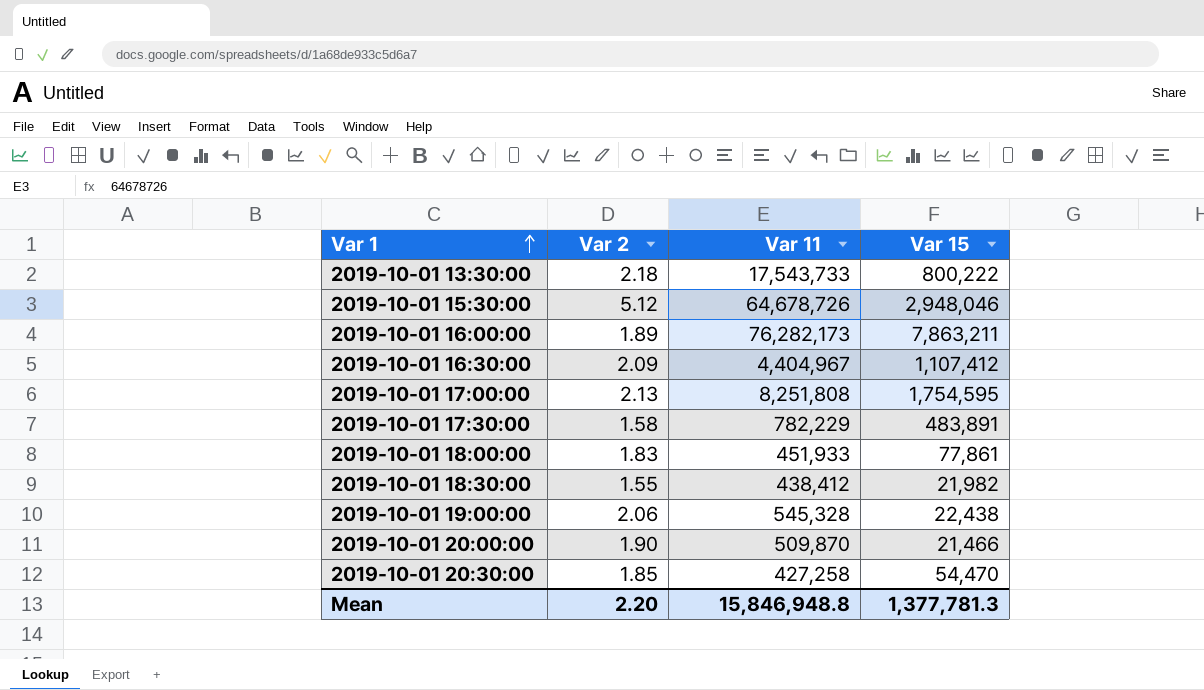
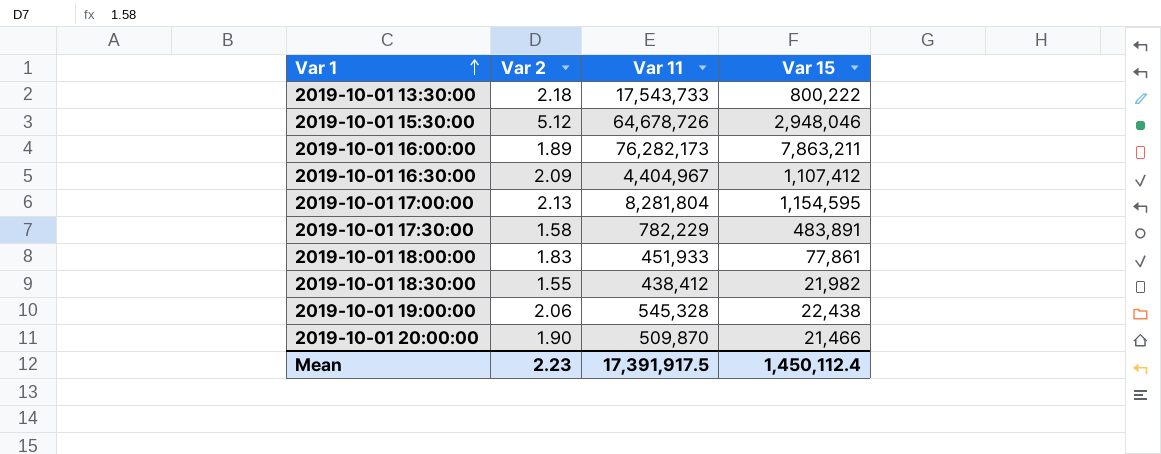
row 2019-10-01 20:30:00: 1.85 | 427,258 | 54,470 -> none
2019-10-01 17:00:00 | Var 11: 8,251,808 -> 8,281,804
2019-10-01 17:00:00 | Var 15: 1,754,595 -> 1,154,595
Mean | Var 2: 2.20 -> 2.23
Mean | Var 11: 15,846,948.8 -> 17,391,917.5
Mean | Var 15: 1,377,781.3 -> 1,450,112.4

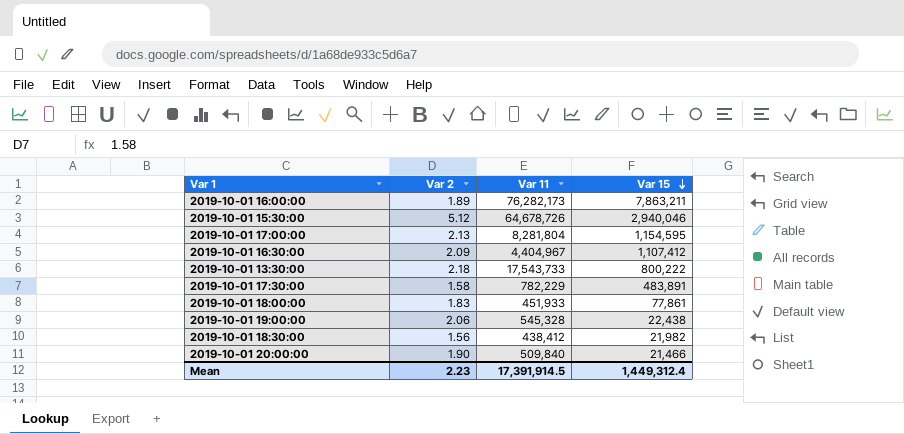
row order: Var 1 ascending -> Var 15 descending
2019-10-01 15:30:00 | Var 15: 2,948,046 -> 2,940,046
2019-10-01 18:30:00 | Var 2: 1.55 -> 1.56
2019-10-01 20:00:00 | Var 11: 509,870 -> 509,840
Mean | Var 11: 17,391,917.5 -> 17,391,914.5
Mean | Var 15: 1,450,112.4 -> 1,449,312.4

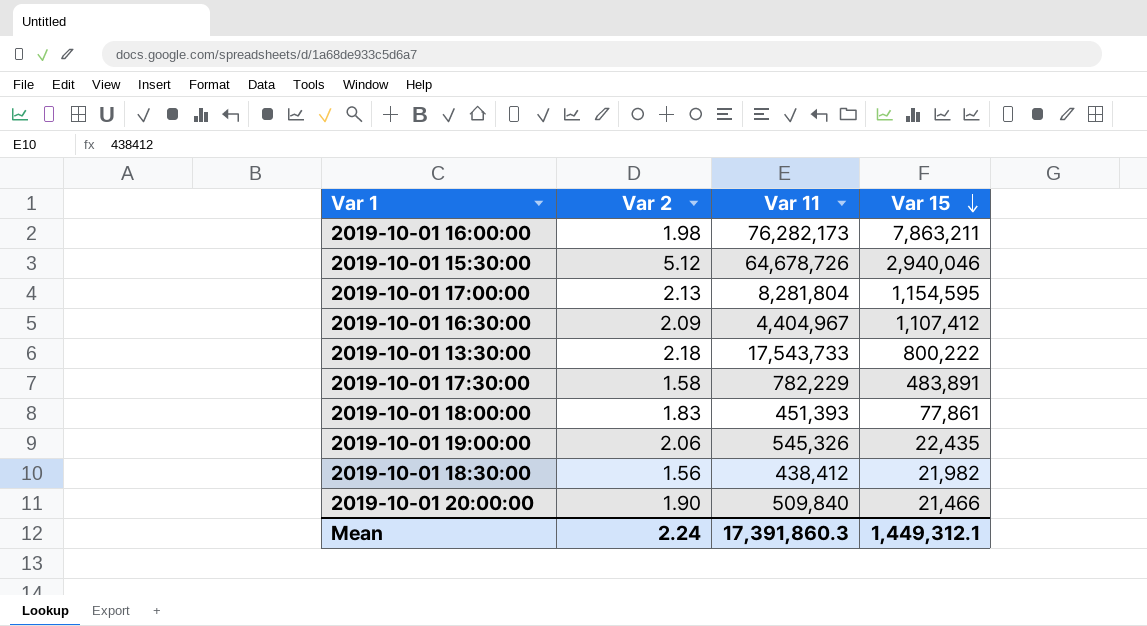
2019-10-01 16:00:00 | Var 2: 1.89 -> 1.98
2019-10-01 18:00:00 | Var 11: 451,933 -> 451,393
2019-10-01 19:00:00 | Var 11: 545,328 -> 545,326
2019-10-01 19:00:00 | Var 15: 22,438 -> 22,435
Mean | Var 2: 2.23 -> 2.24
Mean | Var 11: 17,391,914.5 -> 17,391,860.3
Mean | Var 15: 1,449,312.4 -> 1,449,312.1

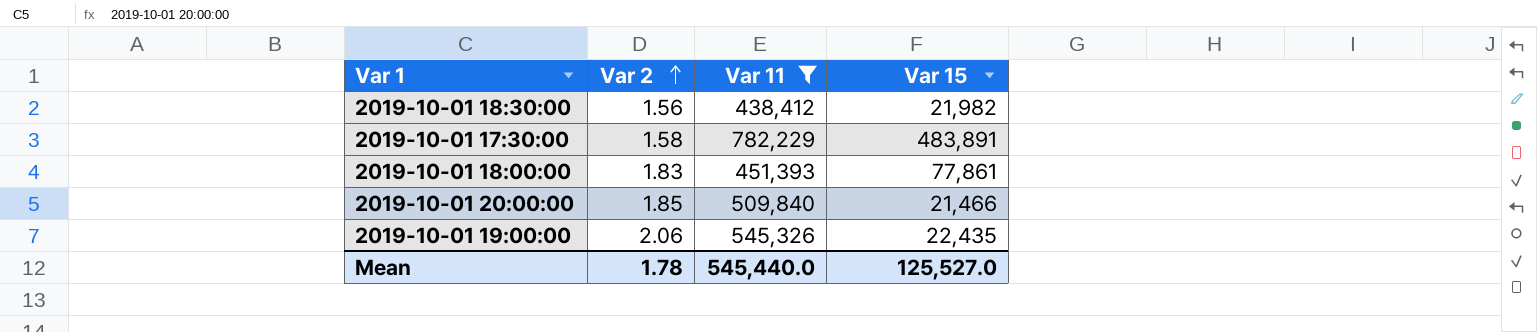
filter: none -> Var 11 <= 782,229
row order: Var 15 descending -> Var 2 ascending
2019-10-01 20:00:00 | Var 2: 1.90 -> 1.85
Mean | Var 2: 2.24 -> 1.78
Mean | Var 11: 17,391,860.3 -> 545,440.0
Mean | Var 15: 1,449,312.1 -> 125,527.0

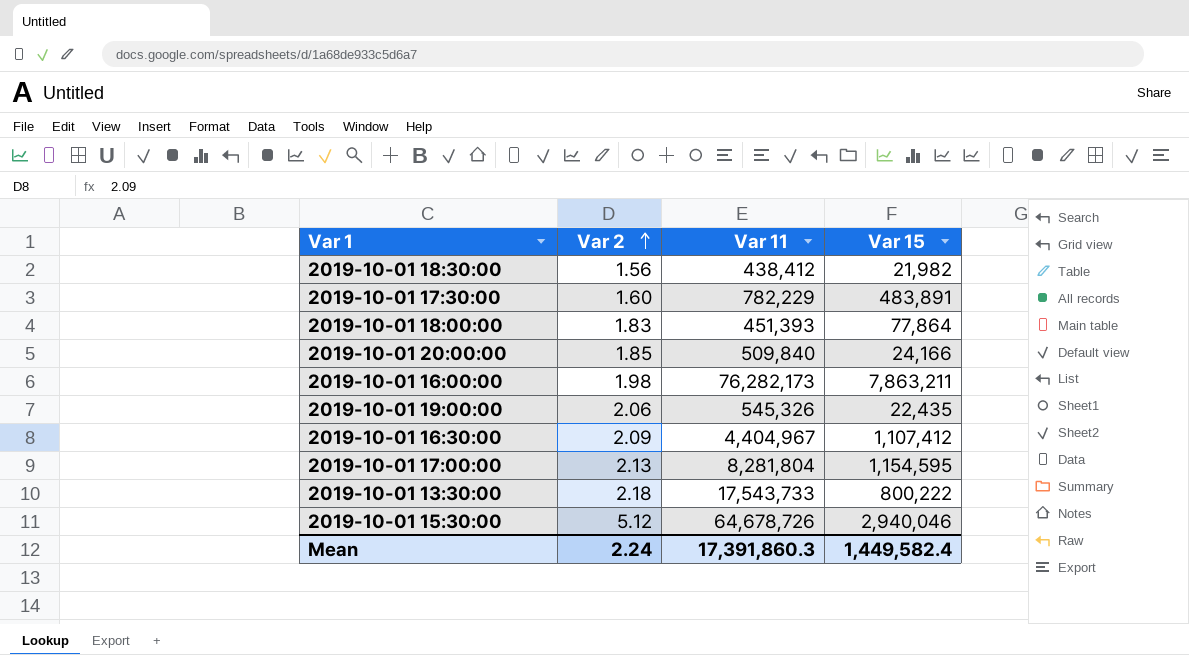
filter: Var 11 <= 782,229 -> none
2019-10-01 17:30:00 | Var 2: 1.58 -> 1.60
2019-10-01 18:00:00 | Var 15: 77,861 -> 77,864
2019-10-01 20:00:00 | Var 15: 21,466 -> 24,166
Mean | Var 2: 1.78 -> 2.24
Mean | Var 11: 545,440.0 -> 17,391,860.3
Mean | Var 15: 125,527.0 -> 1,449,582.4

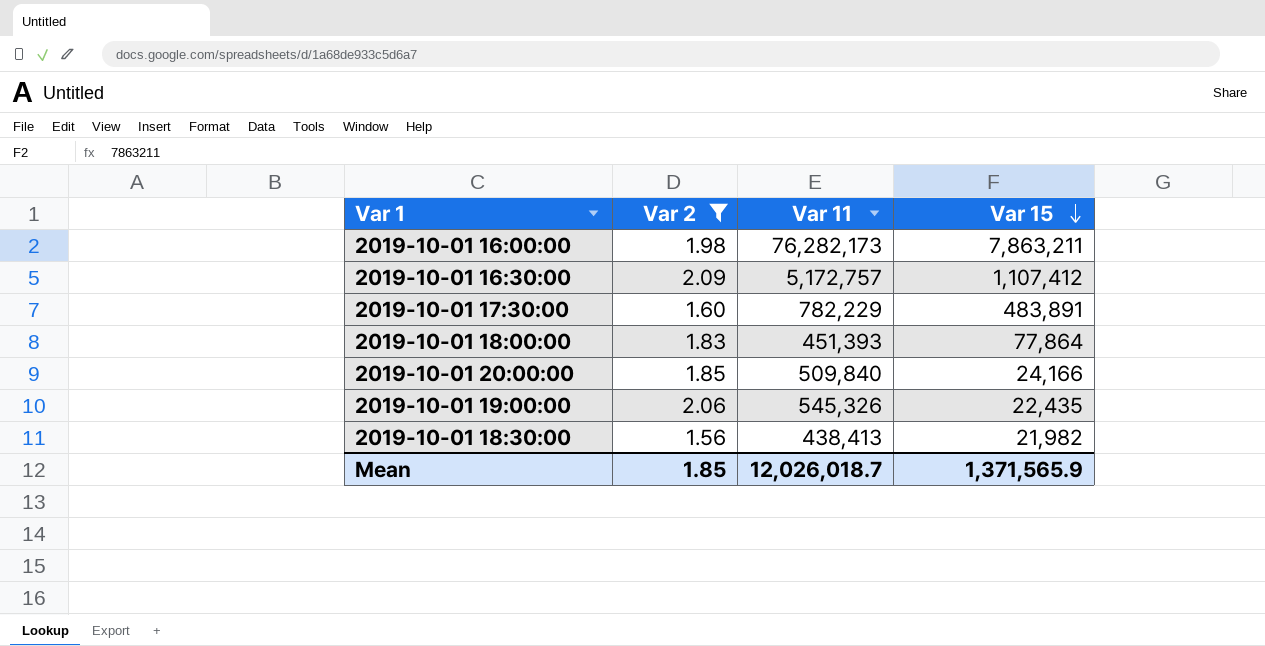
filter: none -> Var 2 <= 2.09
row order: Var 2 ascending -> Var 15 descending
2019-10-01 16:30:00 | Var 11: 4,404,967 -> 5,172,757
2019-10-01 18:30:00 | Var 11: 438,412 -> 438,413
Mean | Var 2: 2.24 -> 1.85
Mean | Var 11: 17,391,860.3 -> 12,026,018.7
Mean | Var 15: 1,449,582.4 -> 1,371,565.9

